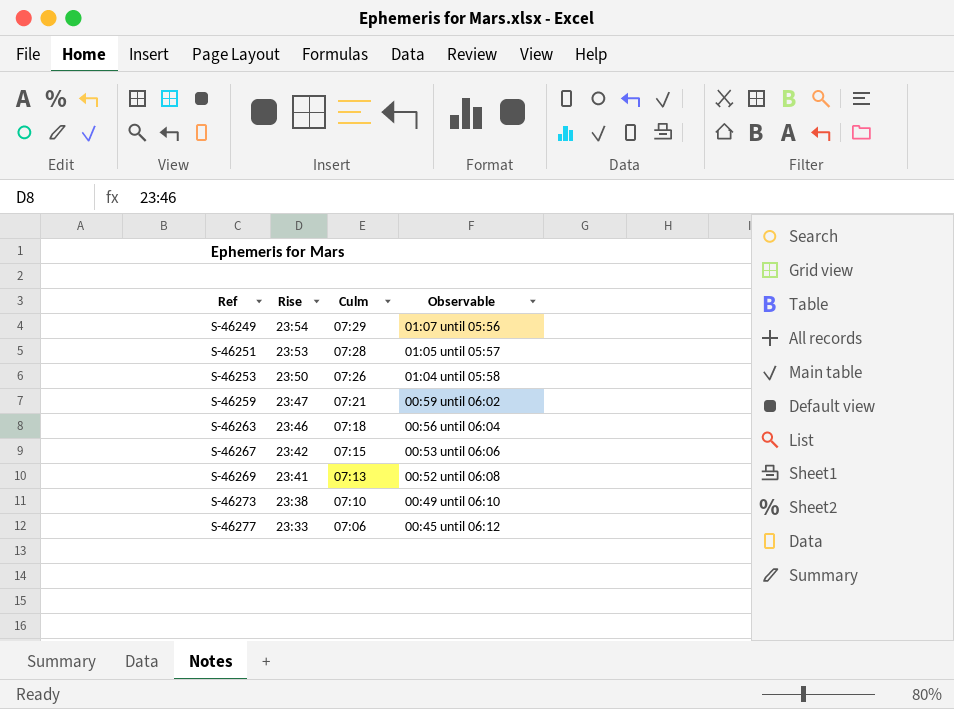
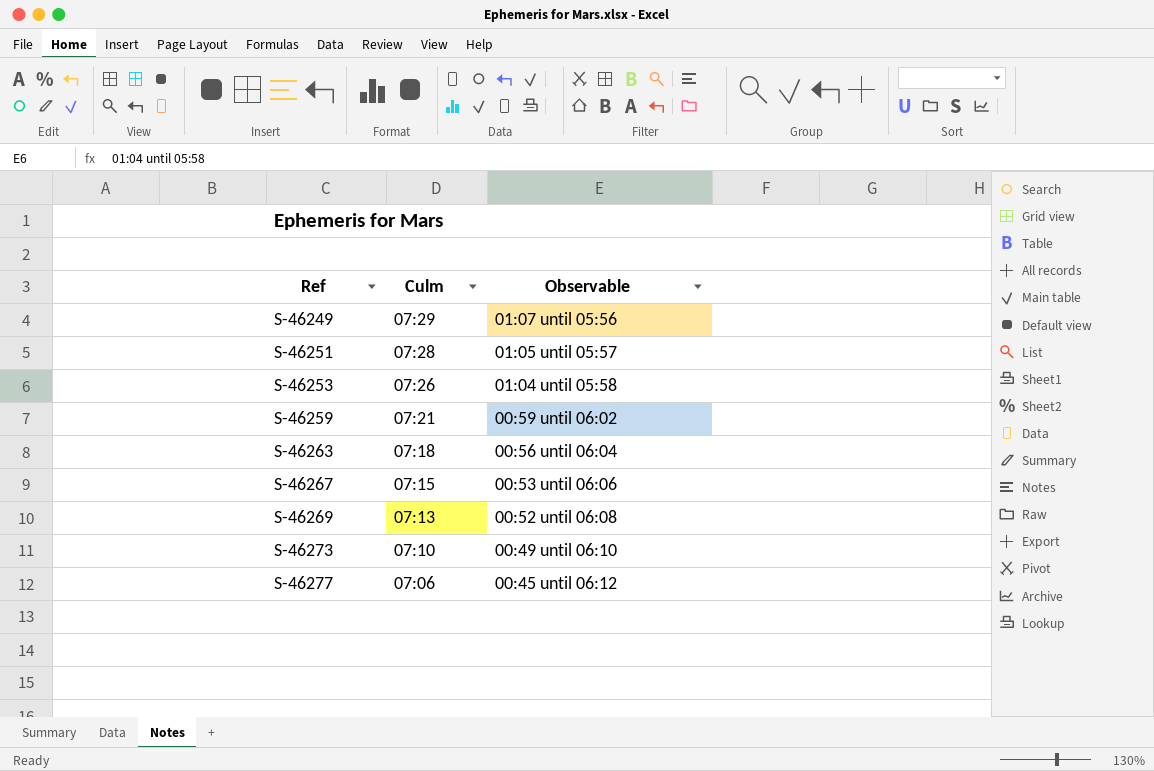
column Rise | position: 2 -> none

